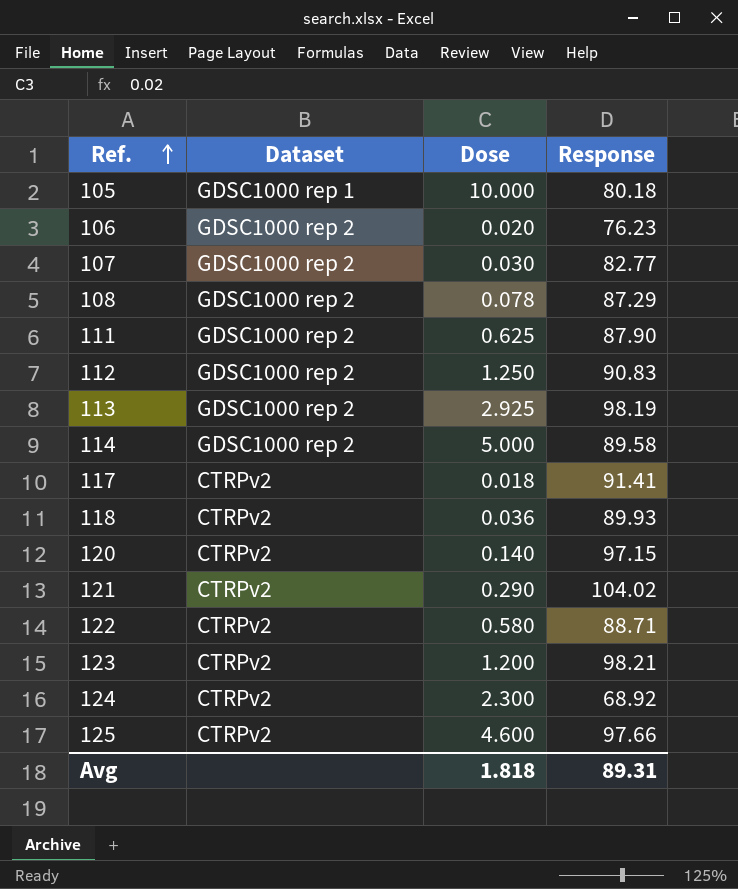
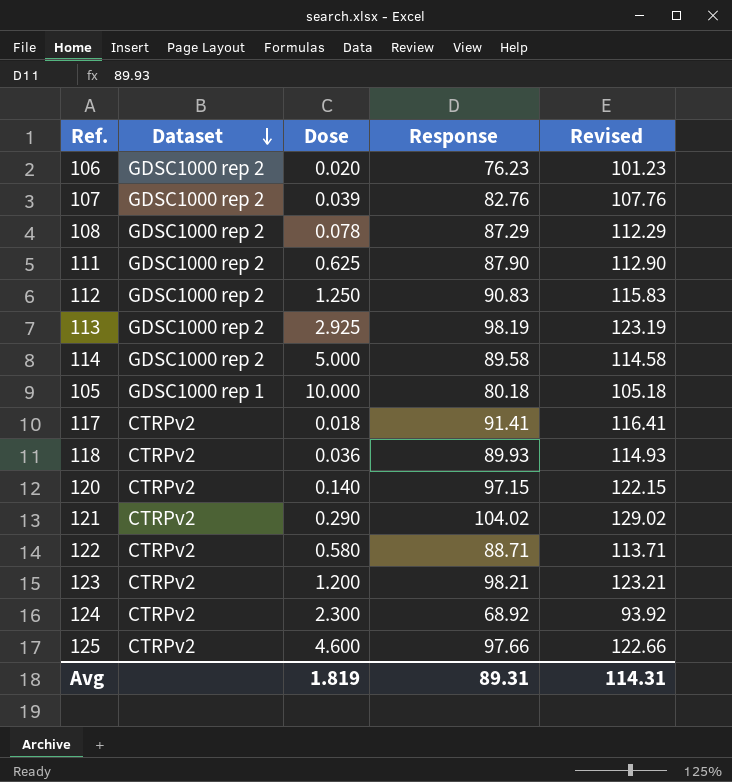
row order: Ref. ascending -> Dataset descending
column Revised | formula: none -> [Response] + 25
107 | Dose: 0.030 -> 0.039
107 | Response: 82.77 -> 82.76
Avg | Dose: 1.818 -> 1.819

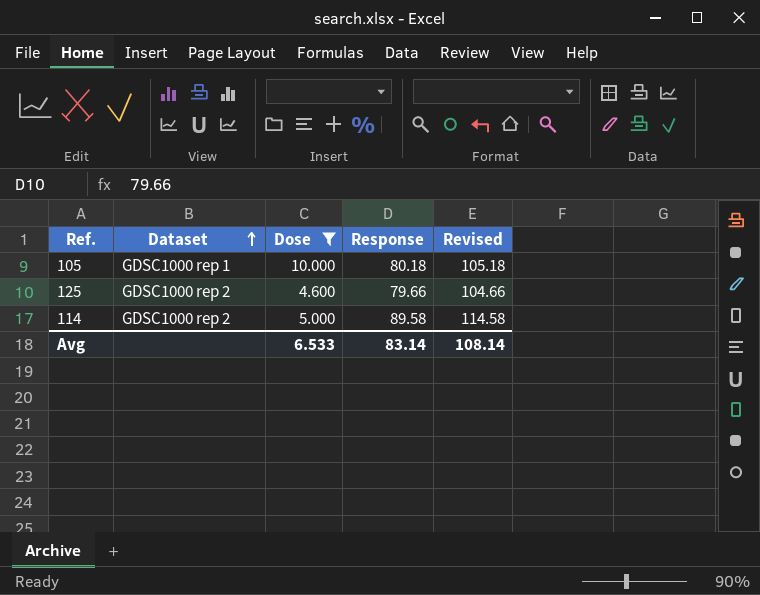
filter: none -> Dose >= 4.600
row order: Dataset descending -> Dataset ascending
125 | Dataset: CTRPv2 -> GDSC1000 rep 2
125 | Response: 97.66 -> 79.66
125 | Revised: 122.66 -> 104.66
Avg | Dose: 1.819 -> 6.533
Avg | Response: 89.31 -> 83.14
Avg | Revised: 114.31 -> 108.14

